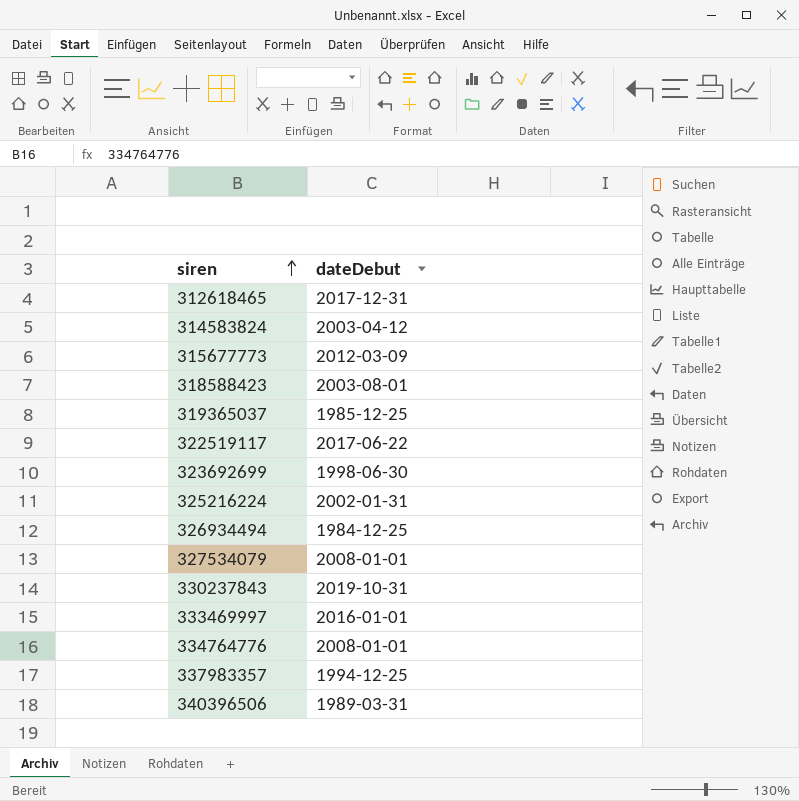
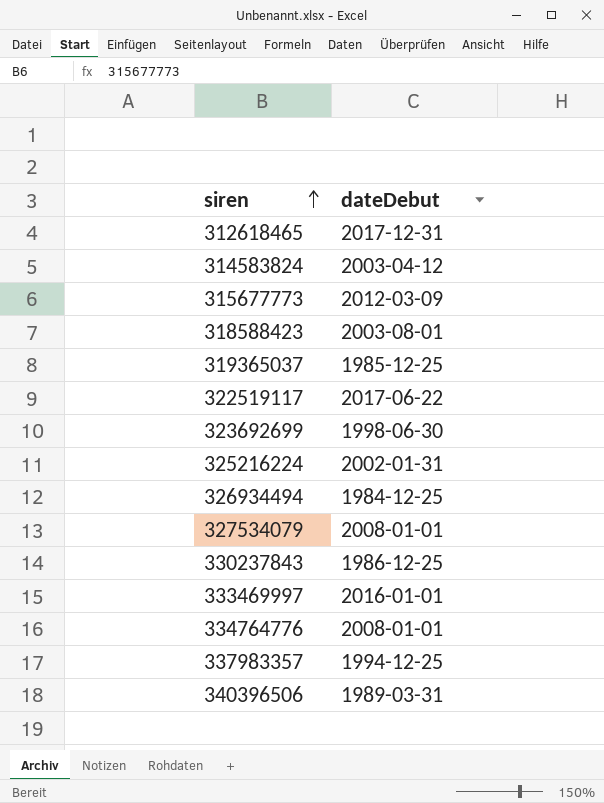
330237843 | dateDebut: 2019-10-31 -> 1986-12-25

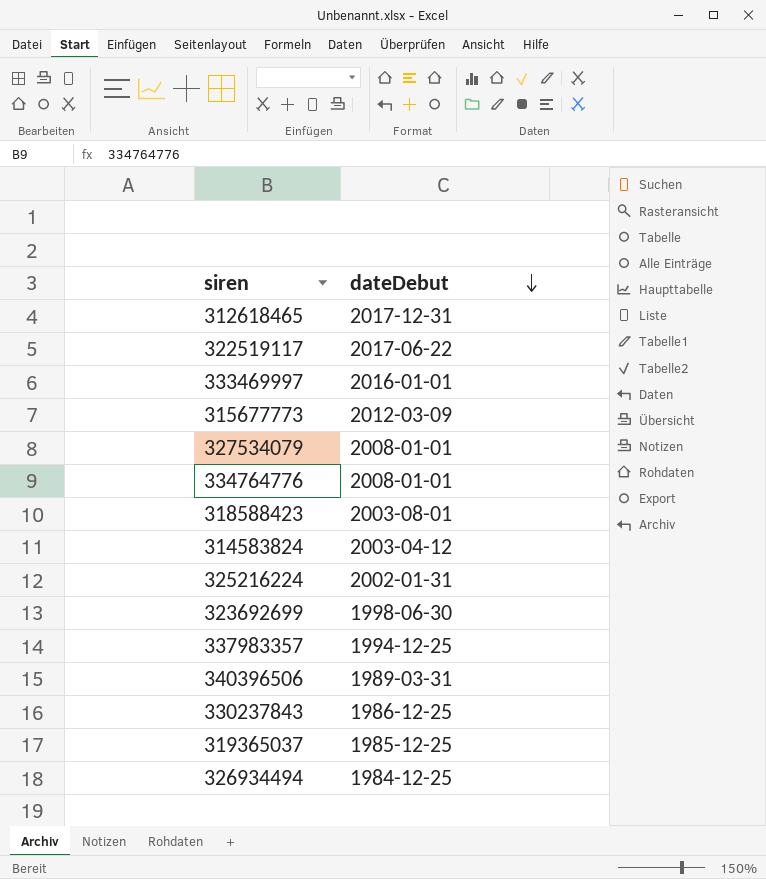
row order: siren ascending -> dateDebut descending

